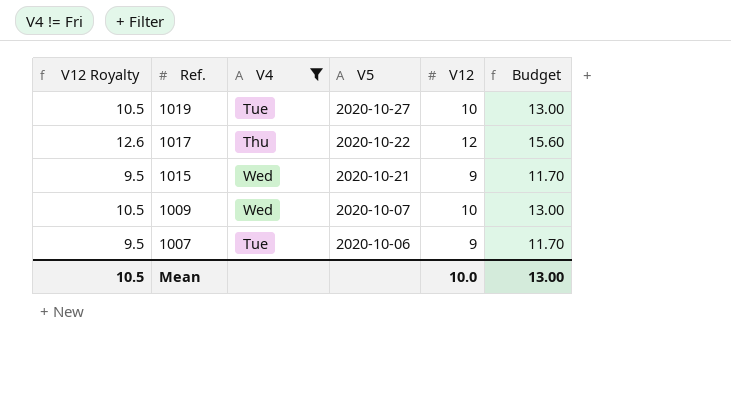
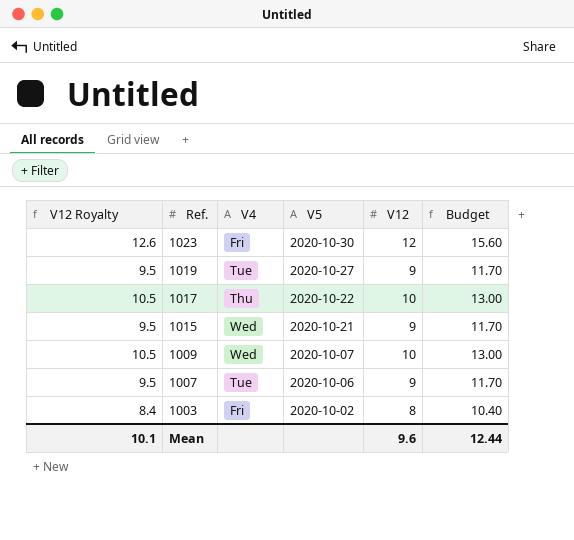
filter: V4 != Fri -> none
1019 | V12 Royalty: 10.5 -> 9.5
1019 | V12: 10 -> 9
1019 | Budget: 13.00 -> 11.70
1017 | V12 Royalty: 12.6 -> 10.5
1017 | V12: 12 -> 10
1017 | Budget: 15.60 -> 13.00
Mean | V12 Royalty: 10.5 -> 10.1
Mean | V12: 10.0 -> 9.6
Mean | Budget: 13.00 -> 12.44

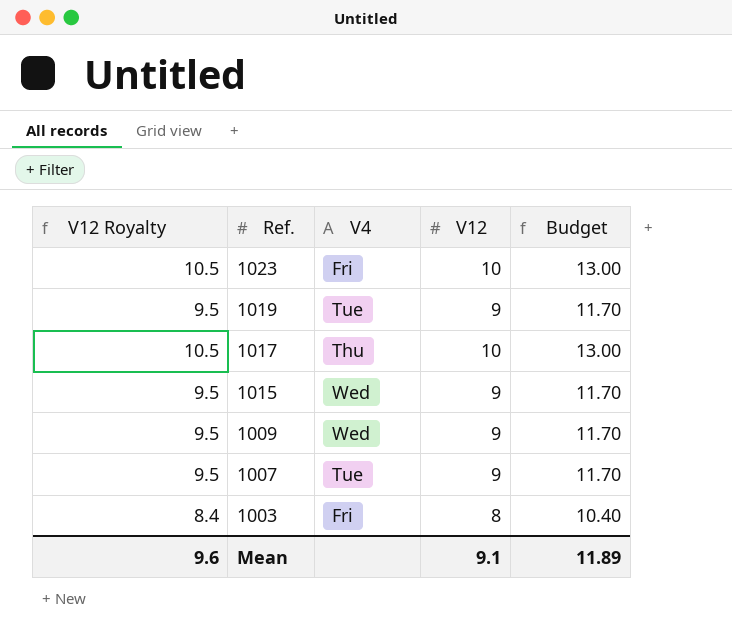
column V5 | position: 4 -> none
1023 | V12 Royalty: 12.6 -> 10.5
1023 | V12: 12 -> 10
1023 | Budget: 15.60 -> 13.00
1009 | V12 Royalty: 10.5 -> 9.5
1009 | V12: 10 -> 9
1009 | Budget: 13.00 -> 11.70
Mean | V12 Royalty: 10.1 -> 9.6
Mean | V12: 9.6 -> 9.1
Mean | Budget: 12.44 -> 11.89

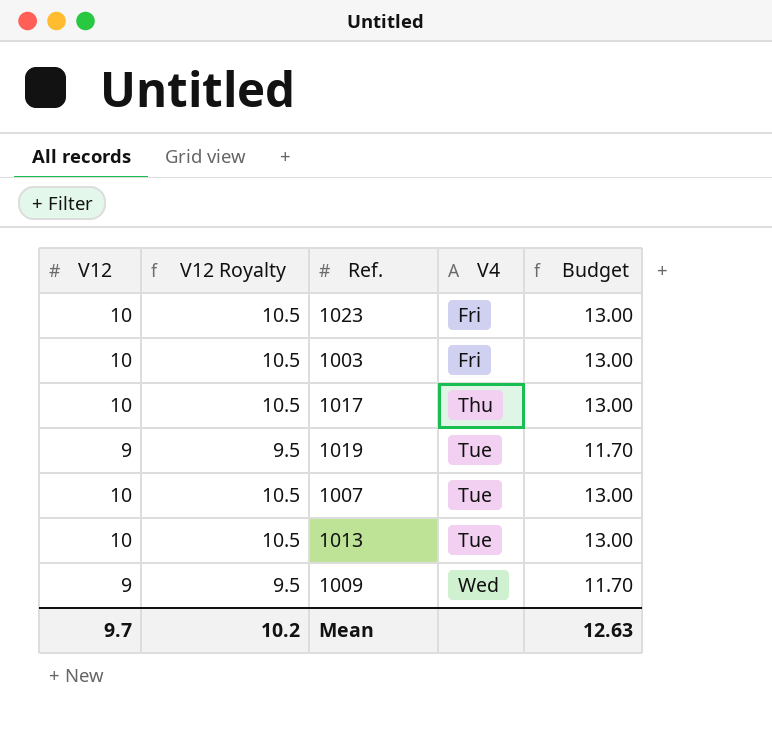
row order: Ref. descending -> V4 ascending
column V12 | position: 4 -> 1
row 1015: 9.5 | Wed | 9 | 11.70 -> none
1003 | V12: 8 -> 10
1003 | V12 Royalty: 8.4 -> 10.5
1003 | Budget: 10.40 -> 13.00
1007 | V12: 9 -> 10
1007 | V12 Royalty: 9.5 -> 10.5
1007 | Budget: 11.70 -> 13.00
row 1013: none -> 10 | 10.5 | Tue | 13.00
Mean | V12: 9.1 -> 9.7
Mean | V12 Royalty: 9.6 -> 10.2
Mean | Budget: 11.89 -> 12.63

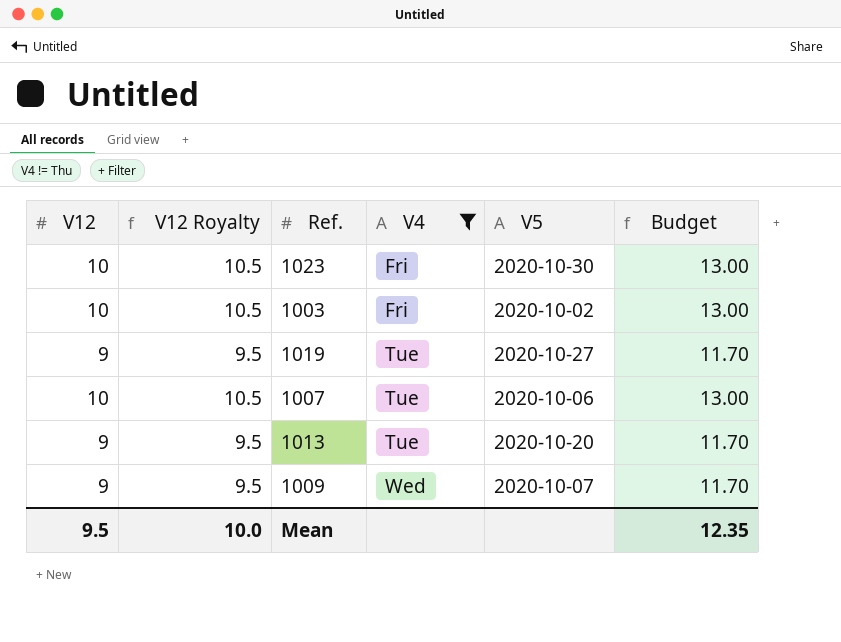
filter: none -> V4 != Thu
column V5 | position: none -> 5
1013 | V12: 10 -> 9
1013 | V12 Royalty: 10.5 -> 9.5
1013 | Budget: 13.00 -> 11.70
Mean | V12: 9.7 -> 9.5
Mean | V12 Royalty: 10.2 -> 10.0
Mean | Budget: 12.63 -> 12.35

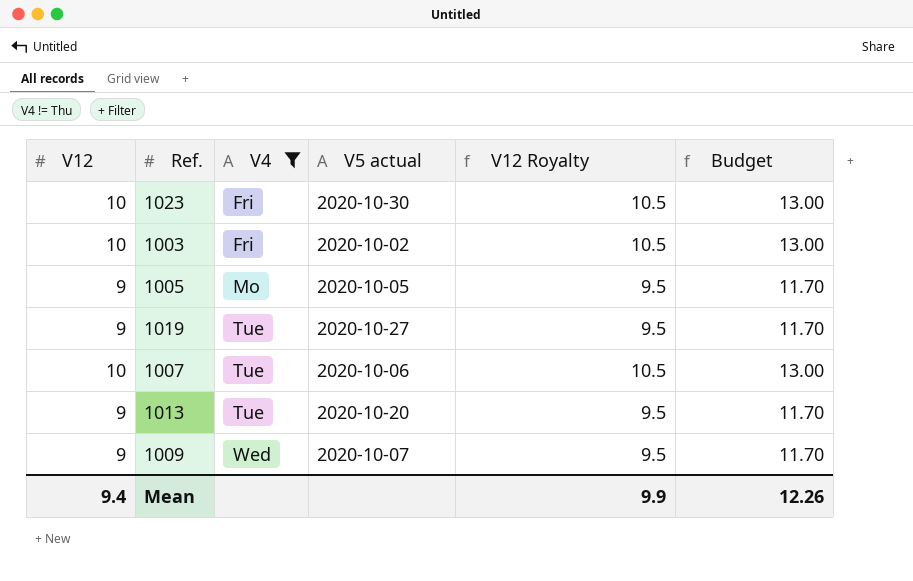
column name: V5 -> V5 actual
column V12 Royalty | position: 2 -> 5
row 1005: none -> 9 | Mo | 2020-10-05 | 9.5 | 11.70
Mean | V12: 9.5 -> 9.4
Mean | V12 Royalty: 10.0 -> 9.9
Mean | Budget: 12.35 -> 12.26

